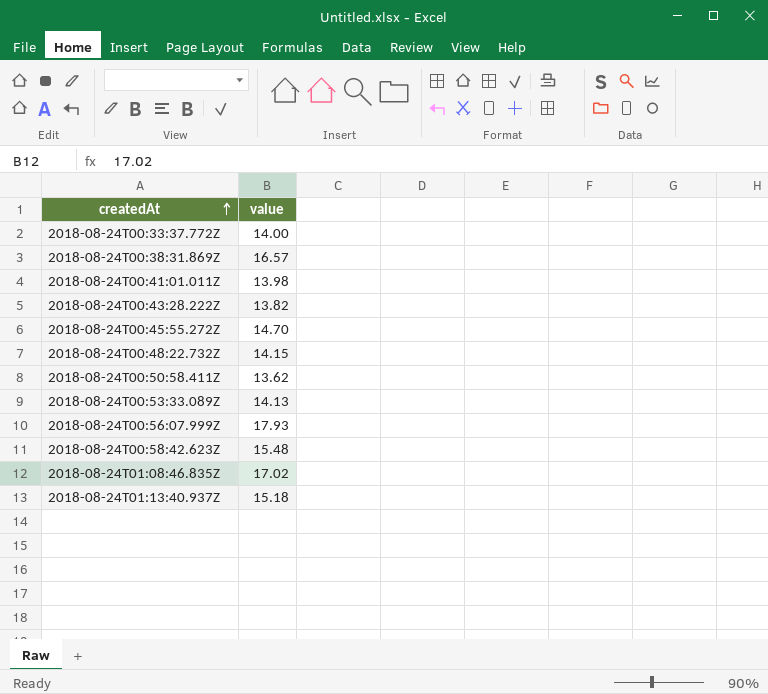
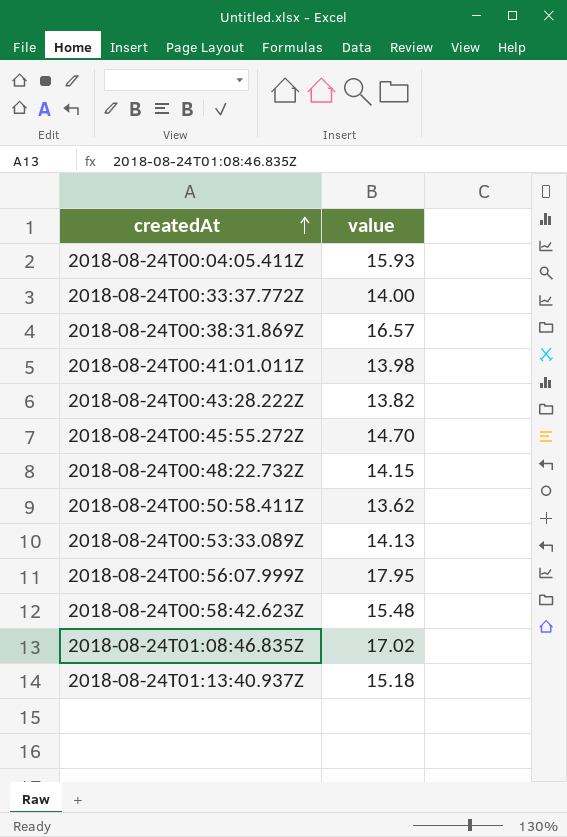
row 2018-08-24T00:04:05.411Z: none -> 15.93
2018-08-24T00:56:07.999Z | value: 17.93 -> 17.95

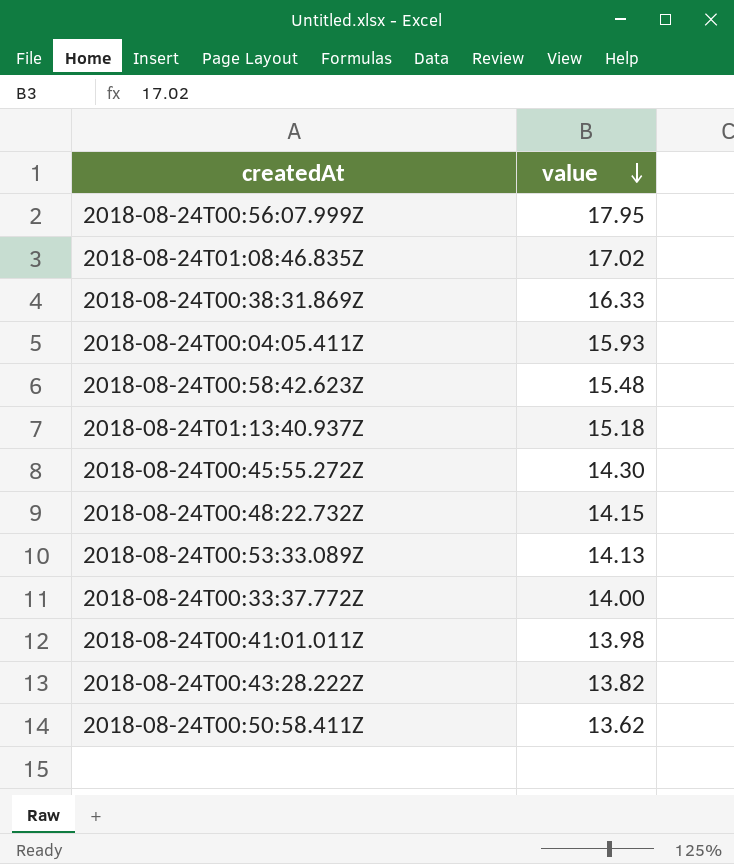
row order: createdAt ascending -> value descending
2018-08-24T00:38:31.869Z | value: 16.57 -> 16.33
2018-08-24T00:45:55.272Z | value: 14.70 -> 14.30

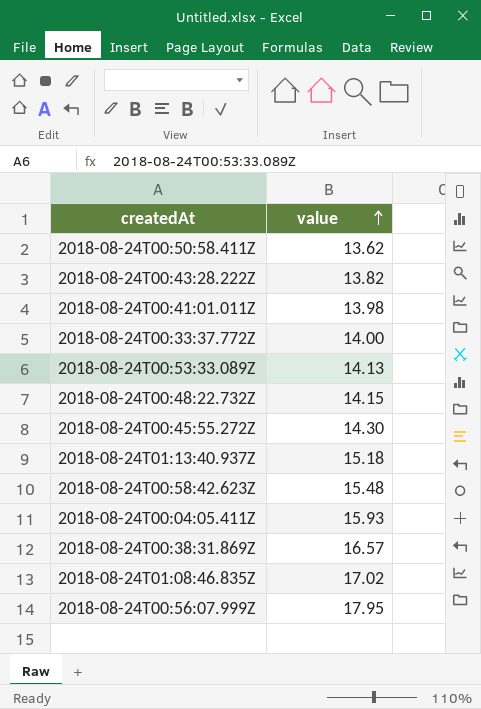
row order: value descending -> value ascending
2018-08-24T00:38:31.869Z | value: 16.33 -> 16.57

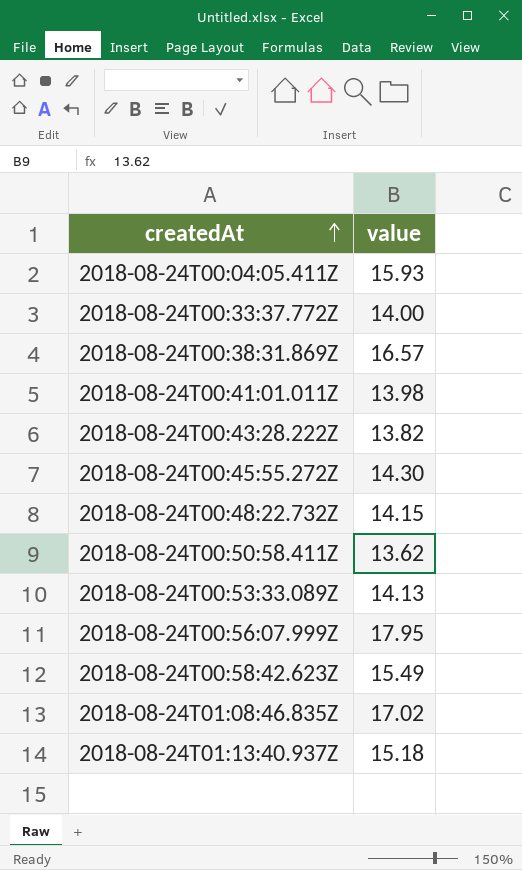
row order: value ascending -> createdAt ascending
2018-08-24T00:58:42.623Z | value: 15.48 -> 15.49

